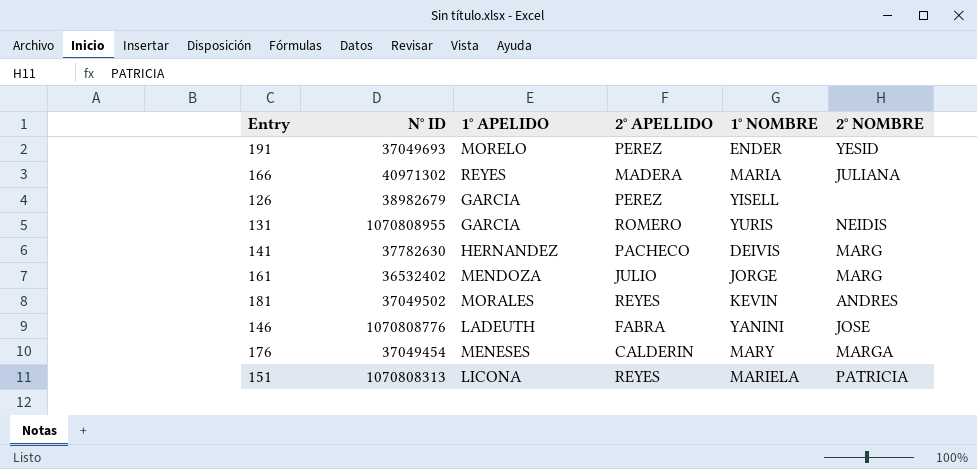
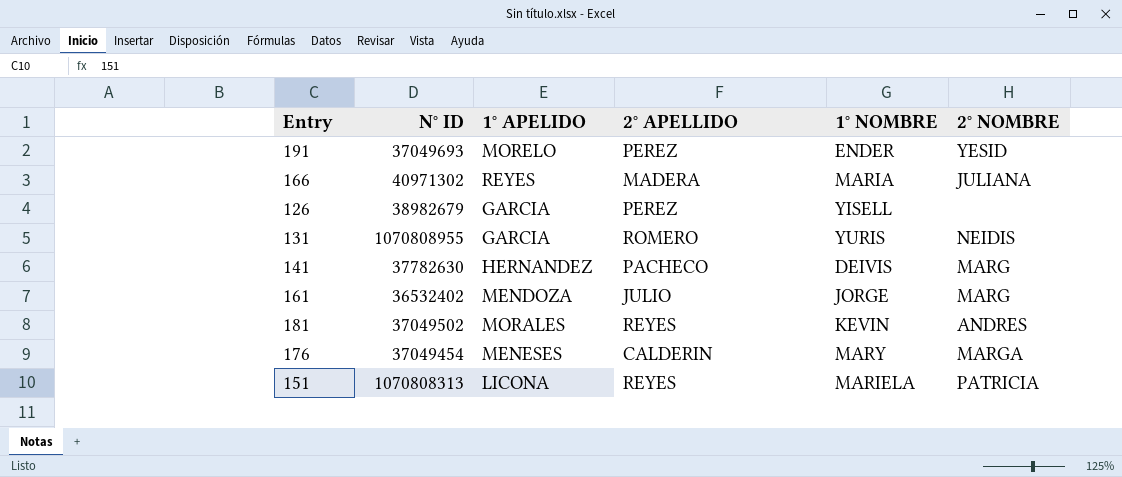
row 146: 1070808776 | LADEUTH | FABRA | YANINI | JOSE -> none

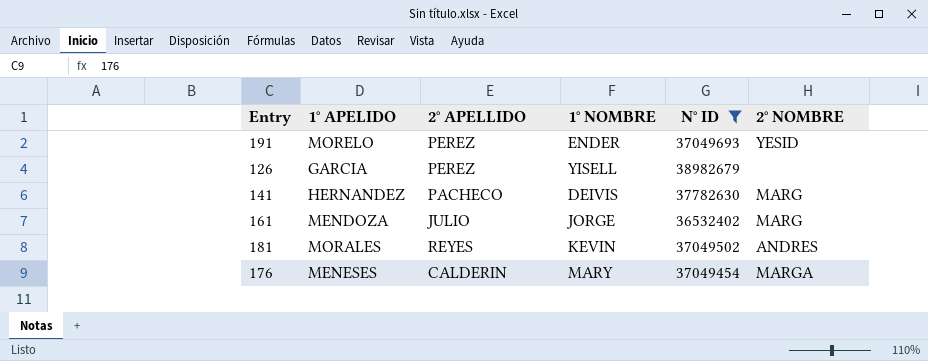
filter: none -> N° ID <= 38982679
column N° ID | position: 2 -> 5

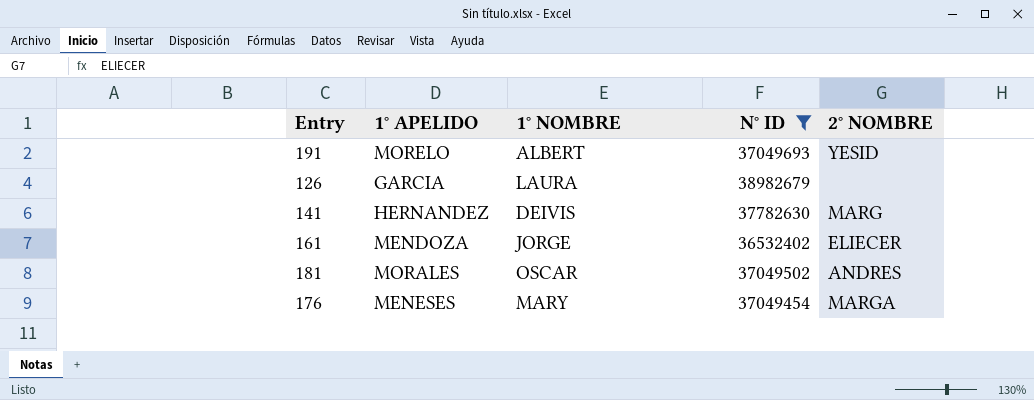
column 2° APELLIDO | position: 3 -> none
191 | 1° NOMBRE: ENDER -> ALBERT
126 | 1° NOMBRE: YISELL -> LAURA
161 | 2° NOMBRE: MARG -> ELIECER
181 | 1° NOMBRE: KEVIN -> OSCAR

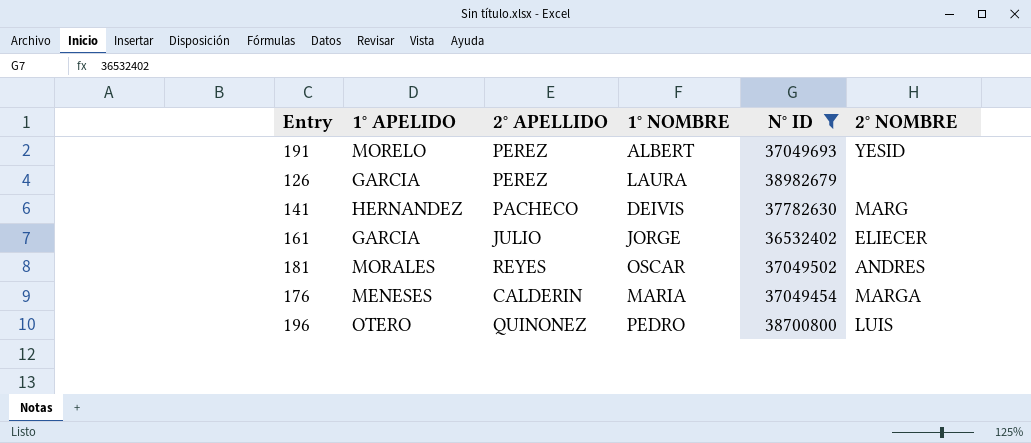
column 2° APELLIDO | position: none -> 3
161 | 1° APELIDO: MENDOZA -> GARCIA
176 | 1° NOMBRE: MARY -> MARIA
row 196: none -> OTERO | QUINONEZ | PEDRO | 38700800 | LUIS

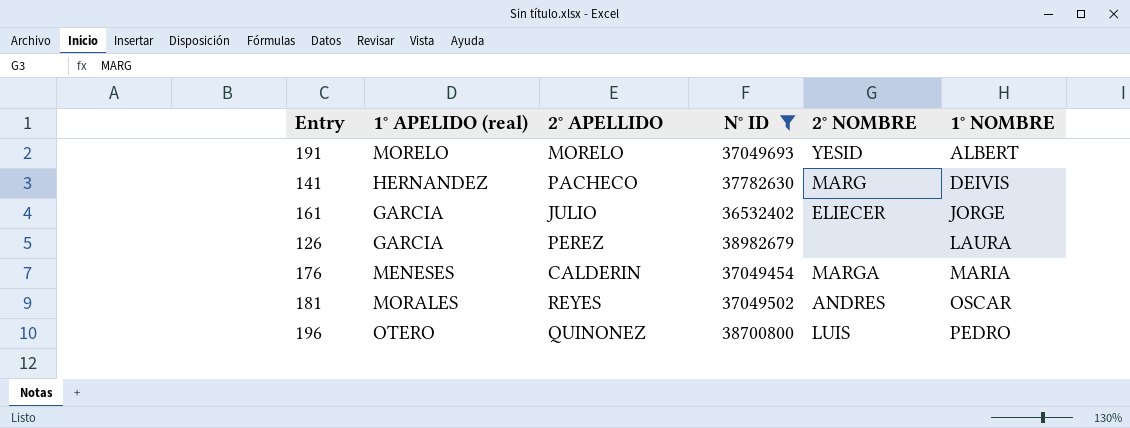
row order: none -> 1° NOMBRE ascending
column name: 1° APELIDO -> 1° APELIDO (real)
column 1° NOMBRE | position: 4 -> 6
191 | 2° APELLIDO: PEREZ -> MORELO

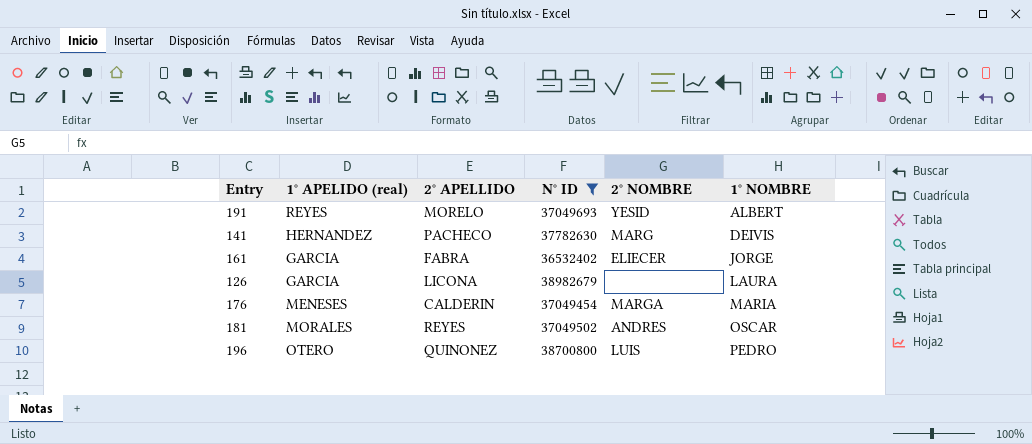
191 | 1° APELIDO (real): MORELO -> REYES
161 | 2° APELLIDO: JULIO -> FABRA
126 | 2° APELLIDO: PEREZ -> LICONA

